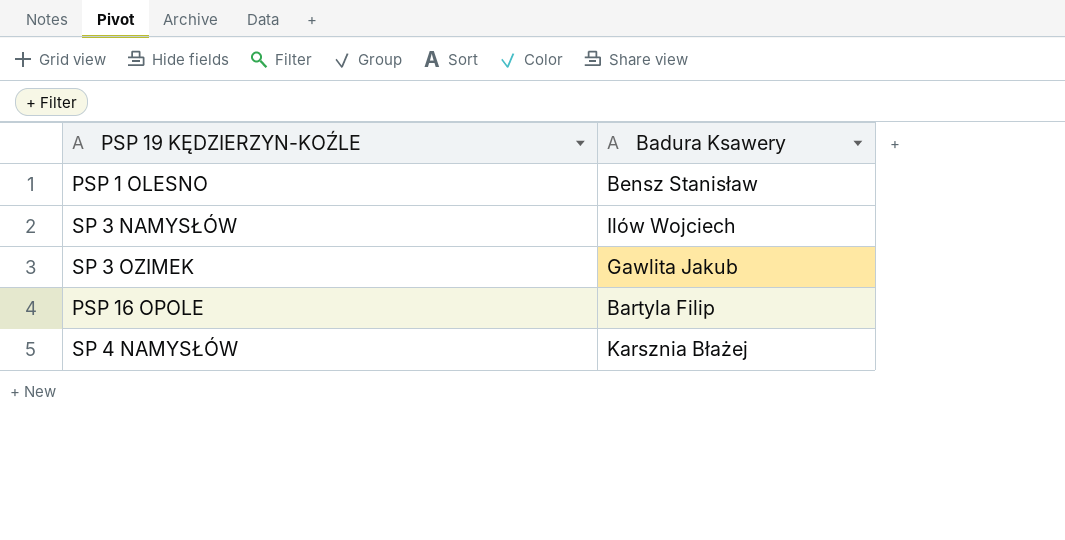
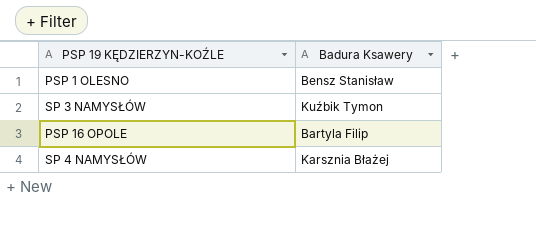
row SP 3 OZIMEK: Gawlita Jakub -> none
SP 3 NAMYSŁÓW | Badura Ksawery: Ilów Wojciech -> Kuźbik Tymon

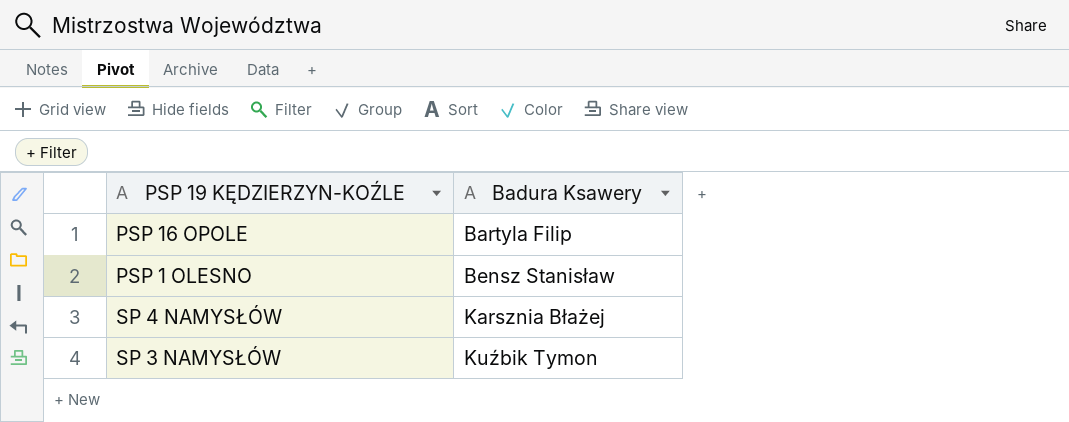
row order: none -> Badura Ksawery ascending

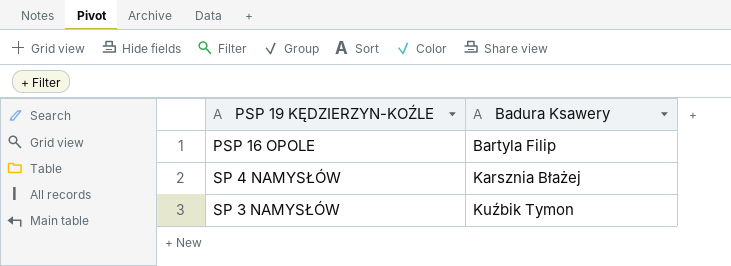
row PSP 1 OLESNO: Bensz Stanisław -> none

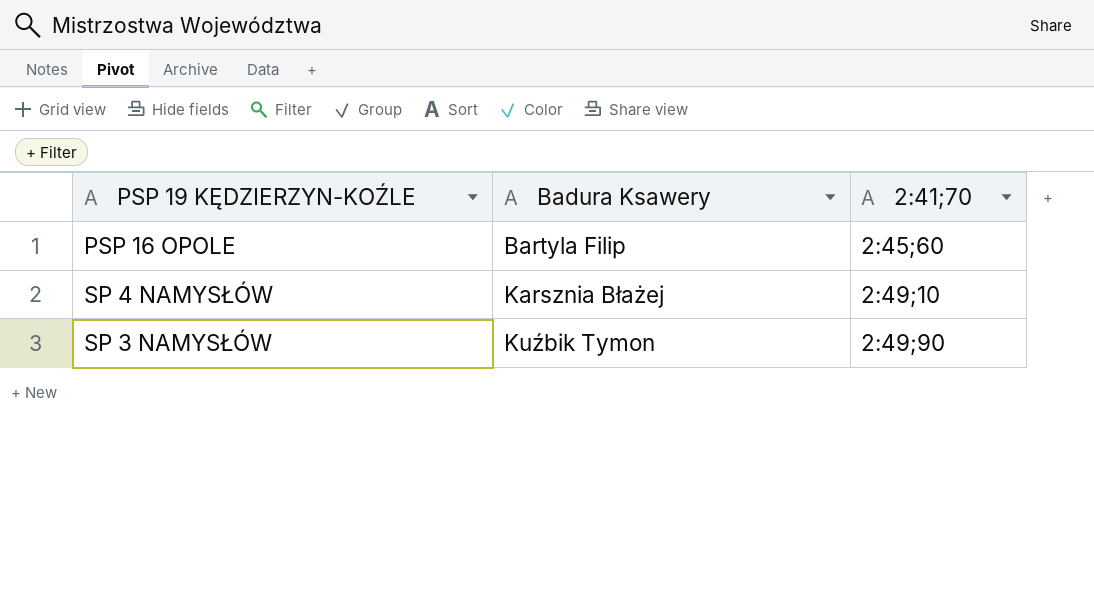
column 2:41;70 | position: none -> 3

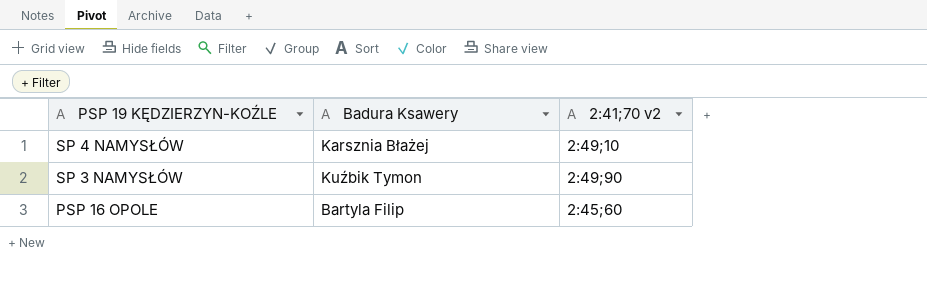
row order: Badura Ksawery ascending -> PSP 19 KĘDZIERZYN-KOŹLE descending
column name: 2:41;70 -> 2:41;70 v2

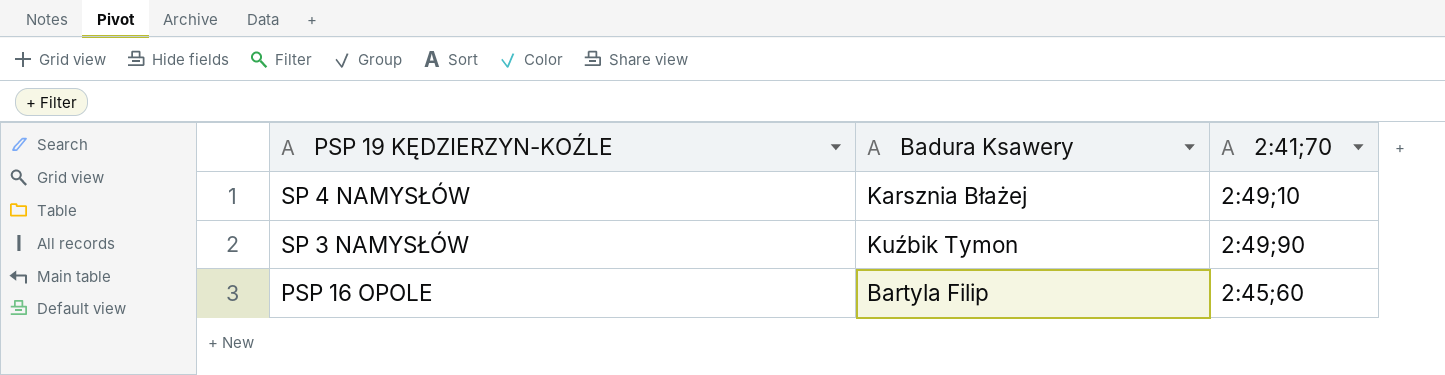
column name: 2:41;70 v2 -> 2:41;70

